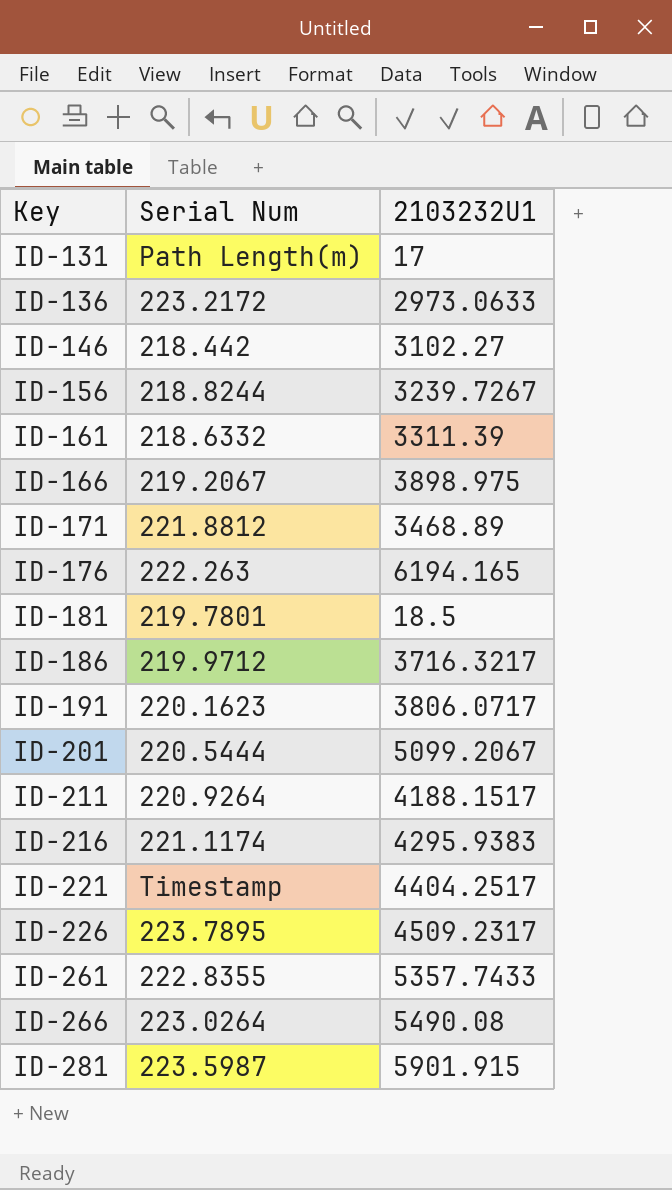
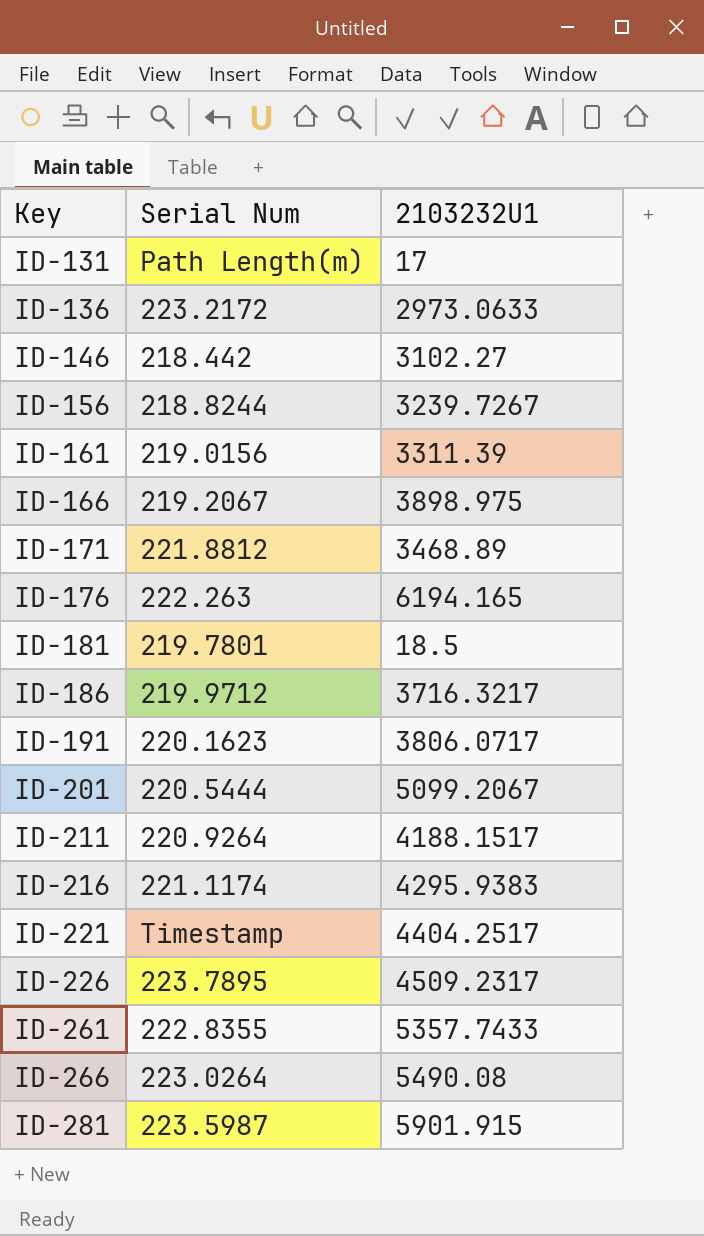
ID-161 | Serial Num: 218.6332 -> 219.0156

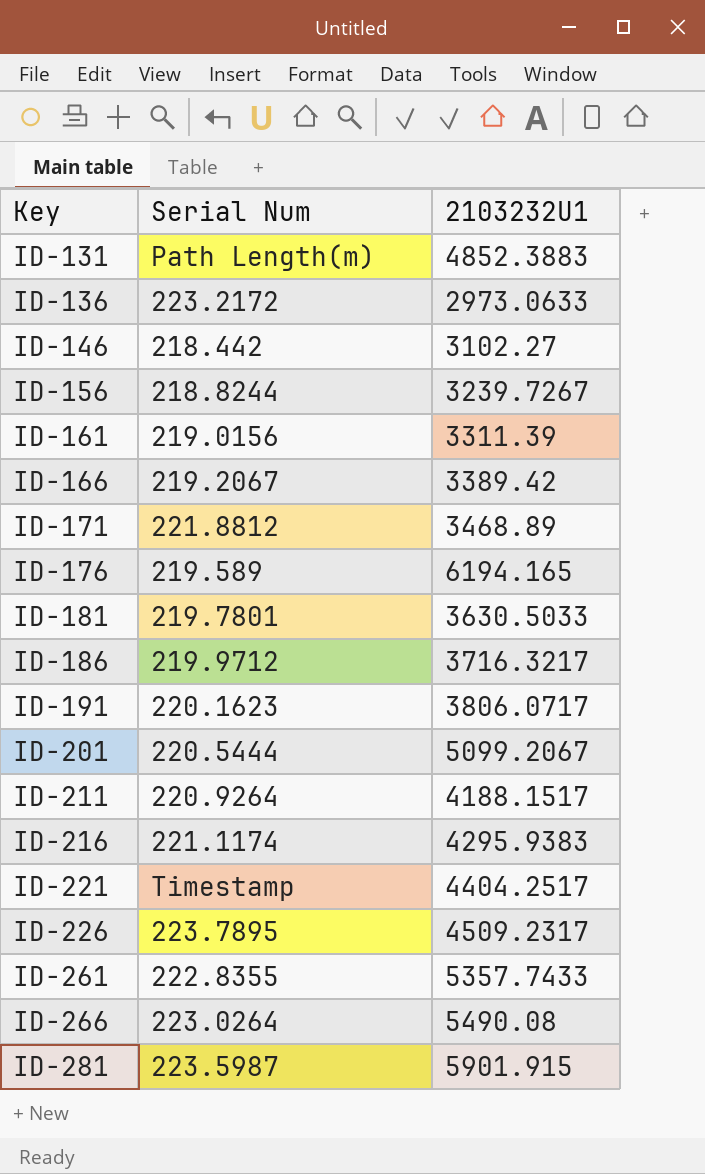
ID-131 | 2103232U1: 17 -> 4852.3883
ID-166 | 2103232U1: 3898.975 -> 3389.42
ID-176 | Serial Num: 222.263 -> 219.589
ID-181 | 2103232U1: 18.5 -> 3630.5033

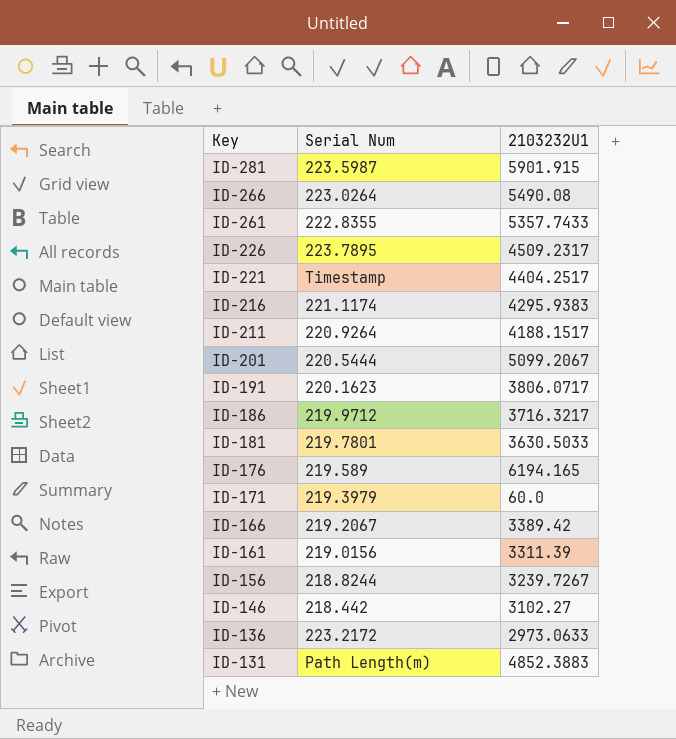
row order: Key ascending -> Key descending
ID-171 | Serial Num: 221.8812 -> 219.3979
ID-171 | 2103232U1: 3468.89 -> 60.0

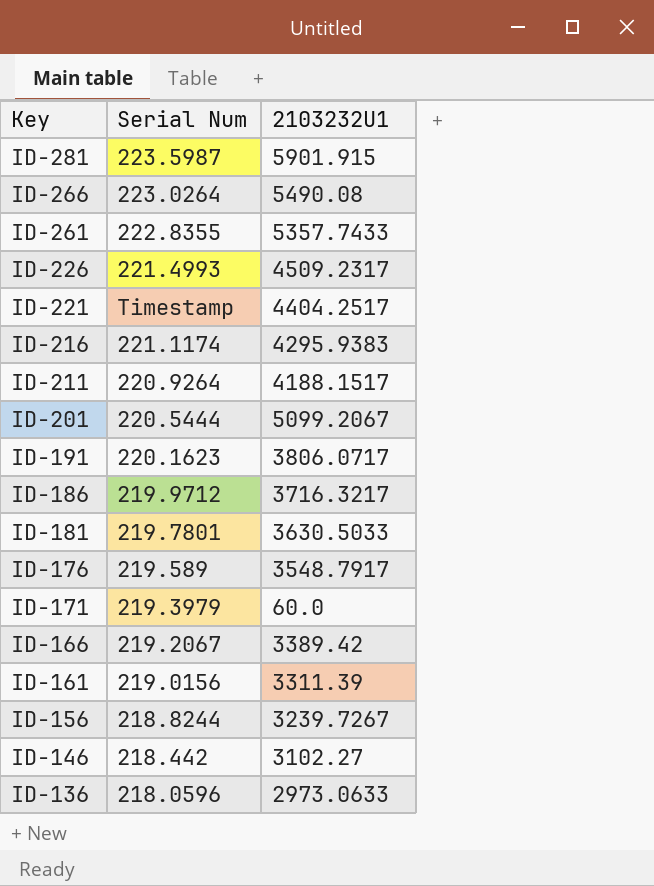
row ID-131: Path Length(m) | 4852.3883 -> none
ID-226 | Serial Num: 223.7895 -> 221.4993
ID-176 | 2103232U1: 6194.165 -> 3548.7917
ID-136 | Serial Num: 223.2172 -> 218.0596

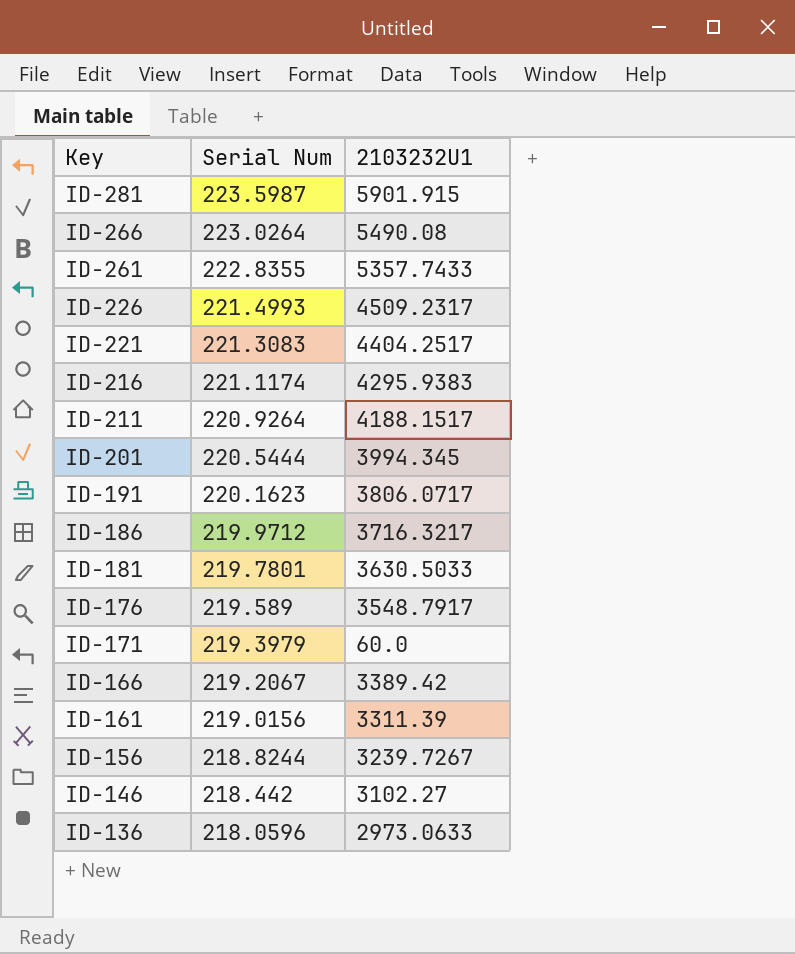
ID-221 | Serial Num: Timestamp -> 221.3083
ID-201 | 2103232U1: 5099.2067 -> 3994.345

